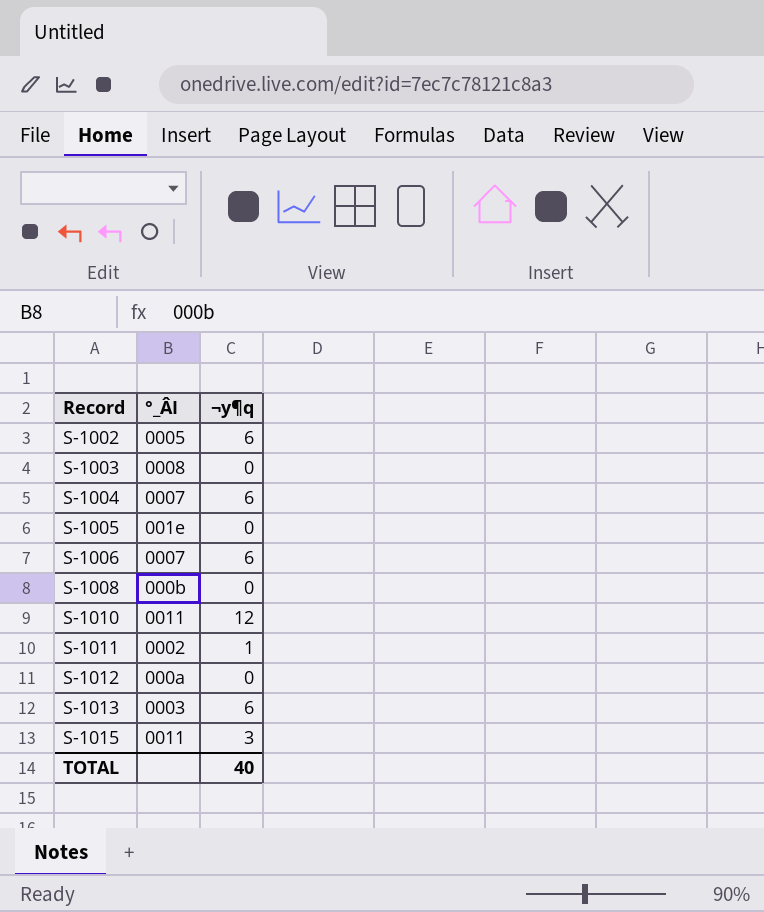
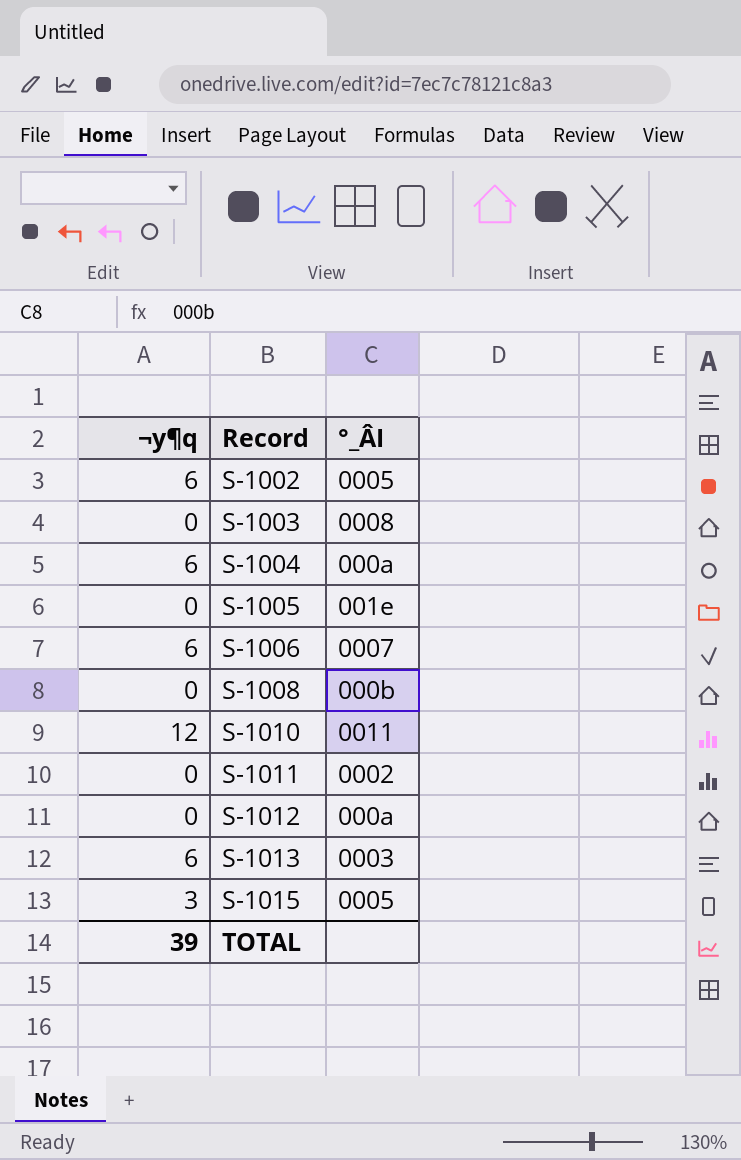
column ¬y¶q | position: 3 -> 1
S-1004 | °_ÂI: 0007 -> 000a
S-1011 | ¬y¶q: 1 -> 0
S-1015 | °_ÂI: 0011 -> 0005
TOTAL | ¬y¶q: 40 -> 39

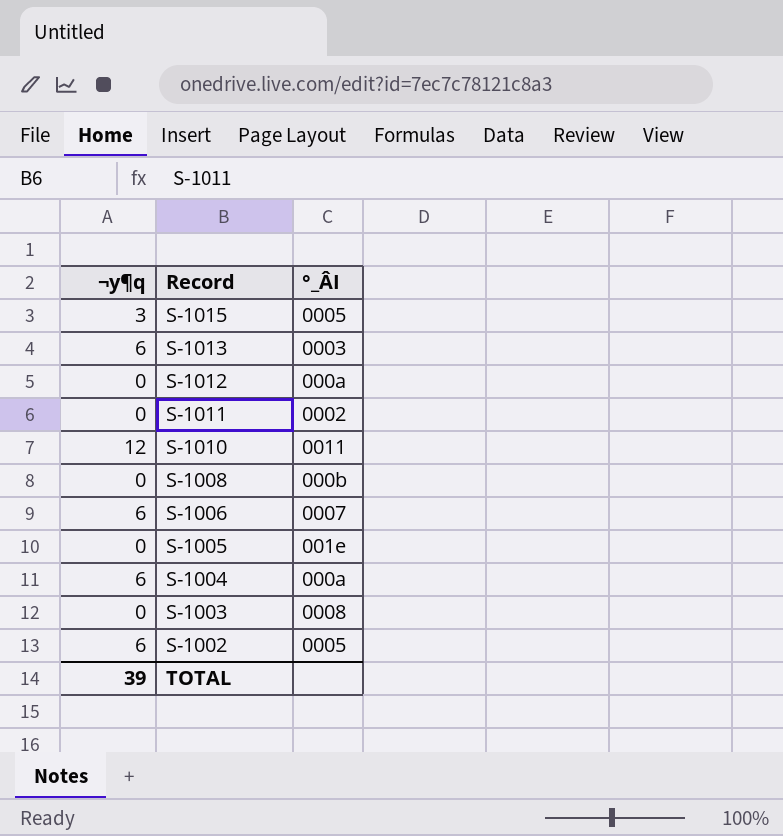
row order: Record ascending -> Record descending

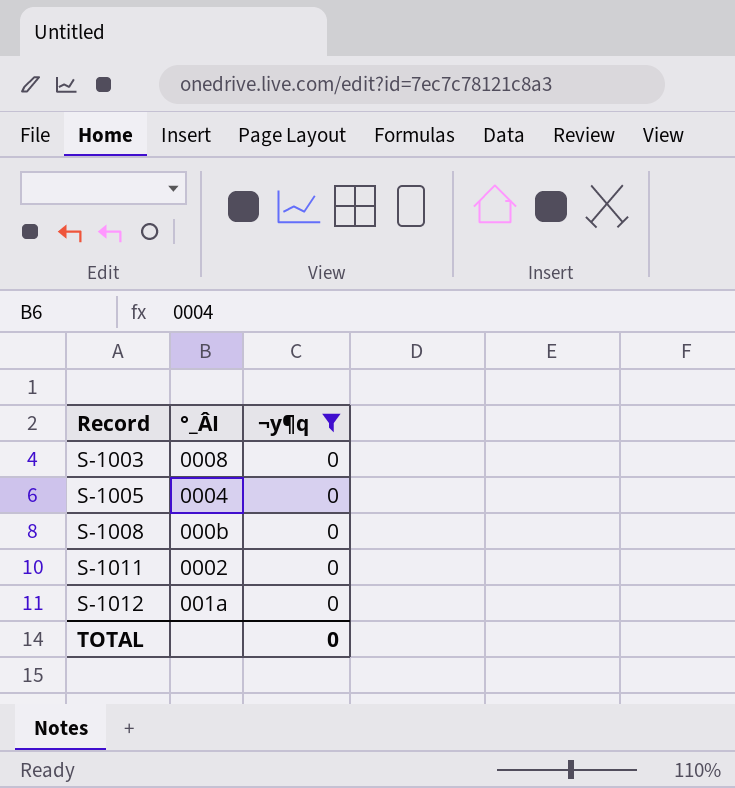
filter: none -> ¬y¶q = 0
row order: Record descending -> Record ascending
column ¬y¶q | position: 1 -> 3
S-1005 | °_ÂI: 001e -> 0004
S-1012 | °_ÂI: 000a -> 001a
TOTAL | ¬y¶q: 39 -> 0

